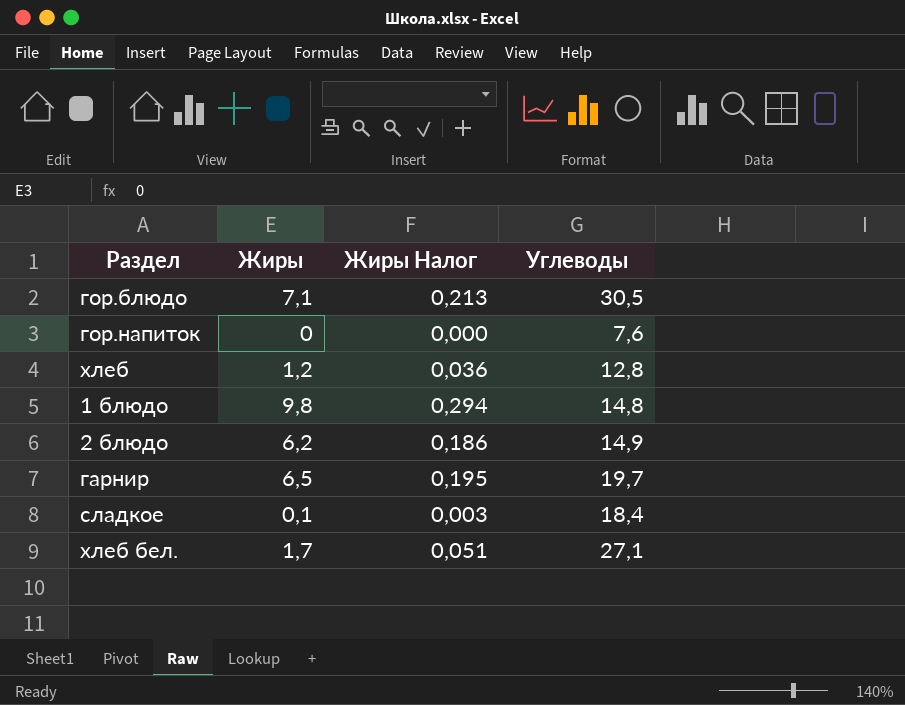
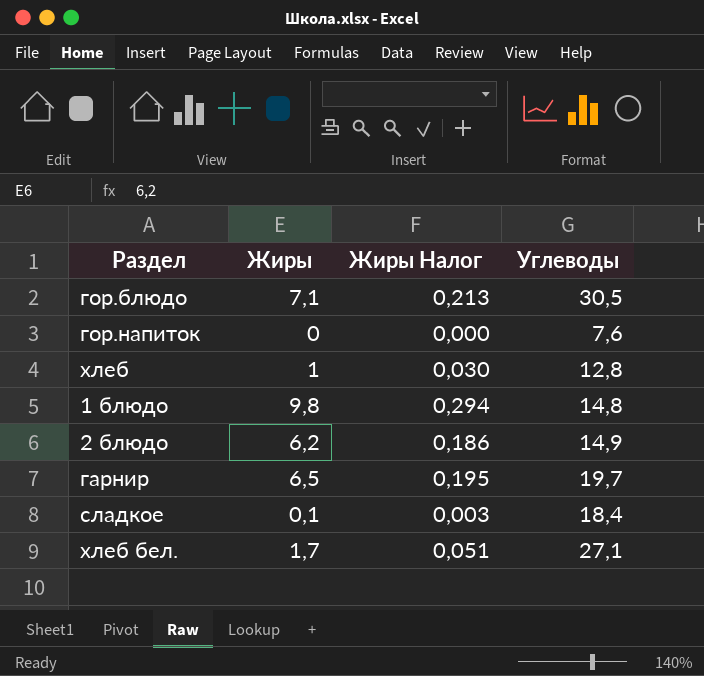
хлеб | Жиры: 1,2 -> 1
хлеб | Жиры Налог: 0,036 -> 0,030

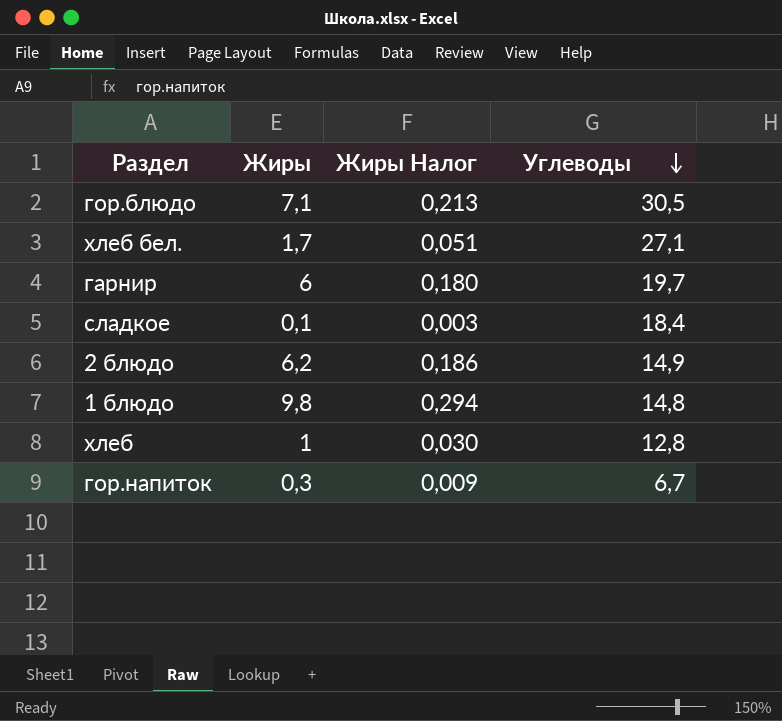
row order: none -> Углеводы descending
гарнир | Жиры: 6,5 -> 6
гарнир | Жиры Налог: 0,195 -> 0,180
гор.напиток | Жиры: 0 -> 0,3
гор.напиток | Жиры Налог: 0,000 -> 0,009
гор.напиток | Углеводы: 7,6 -> 6,7

